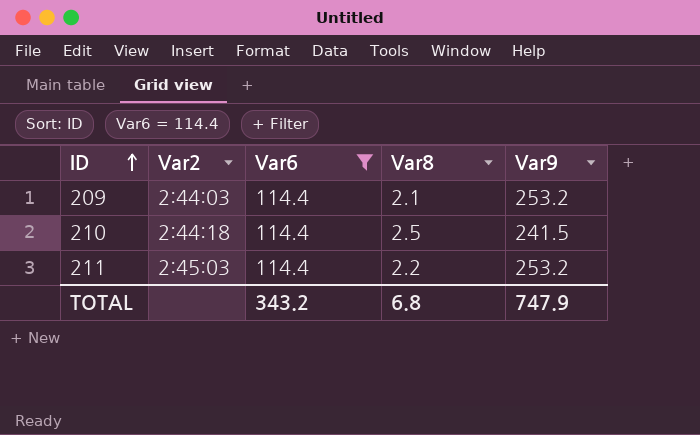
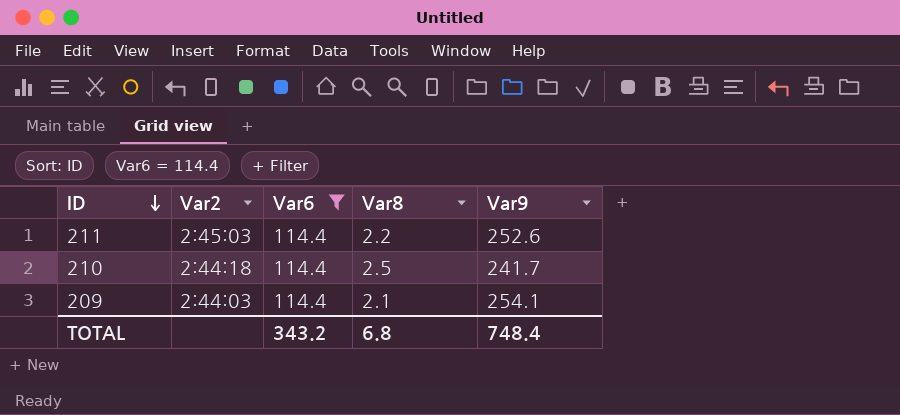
row order: ID ascending -> ID descending
211 | Var9: 253.2 -> 252.6
210 | Var9: 241.5 -> 241.7
209 | Var9: 253.2 -> 254.1
TOTAL | Var9: 747.9 -> 748.4

